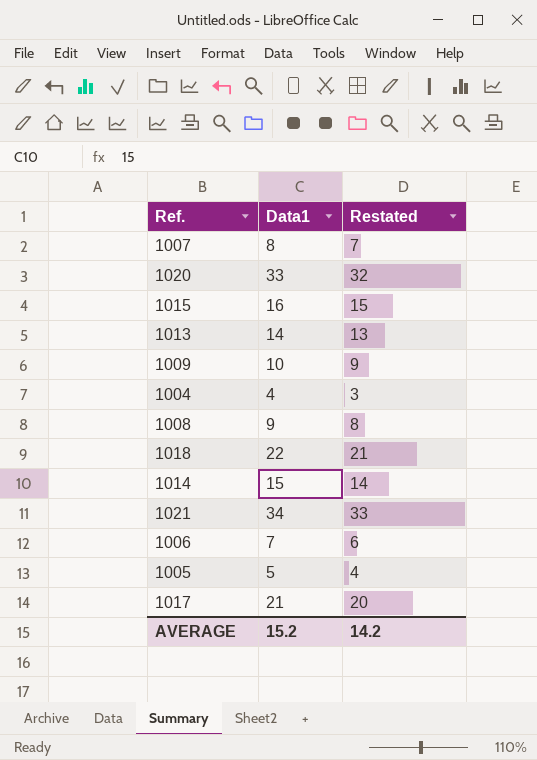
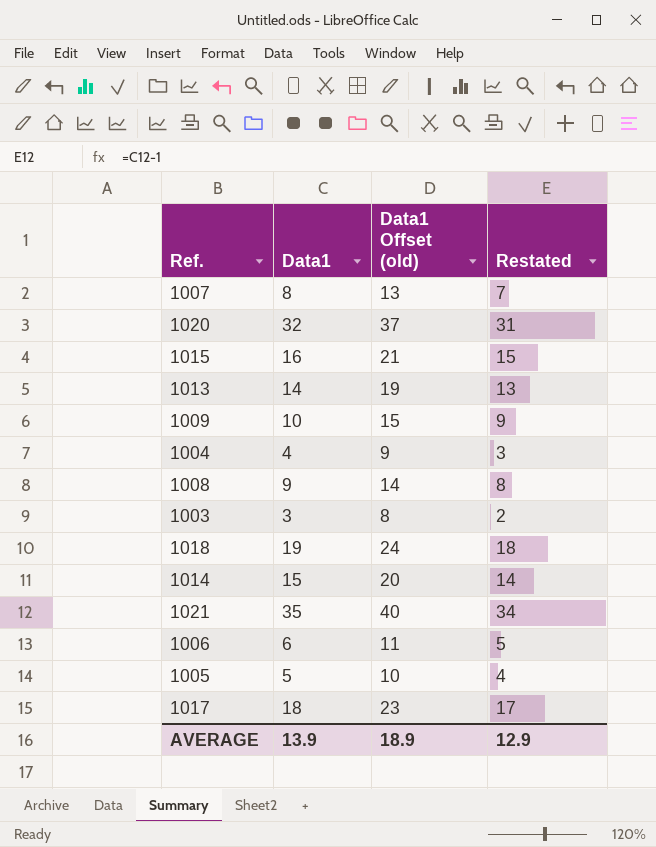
column Data1 Offset (old) | formula: none -> [Data1] + 5
1020 | Data1: 33 -> 32
1020 | Restated: 32 -> 31
row 1003: none -> 3 | 8 | 2
1018 | Data1: 22 -> 19
1018 | Restated: 21 -> 18
1021 | Data1: 34 -> 35
1021 | Restated: 33 -> 34
1006 | Data1: 7 -> 6
1006 | Restated: 6 -> 5
1017 | Data1: 21 -> 18
1017 | Restated: 20 -> 17
AVERAGE | Data1: 15.2 -> 13.9
AVERAGE | Restated: 14.2 -> 12.9

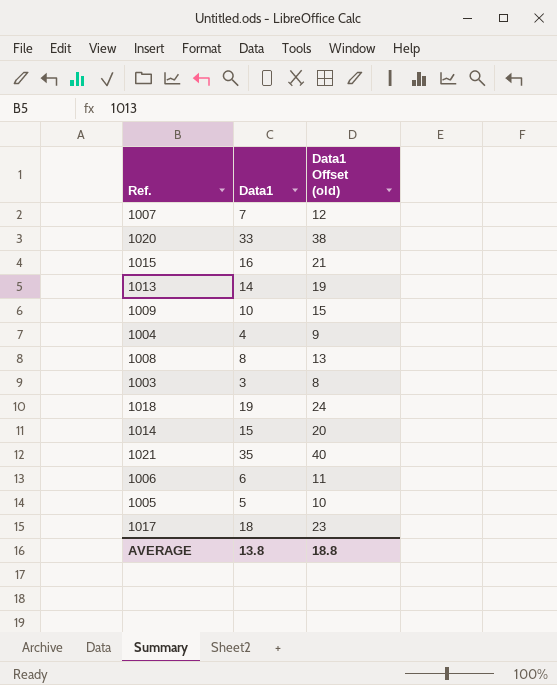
column Restated | formula: [Data1] - 1 -> none
1007 | Data1: 8 -> 7
1007 | Data1 Offset (old): 13 -> 12
1020 | Data1: 32 -> 33
1020 | Data1 Offset (old): 37 -> 38
1008 | Data1: 9 -> 8
1008 | Data1 Offset (old): 14 -> 13
AVERAGE | Data1: 13.9 -> 13.8
AVERAGE | Data1 Offset (old): 18.9 -> 18.8

